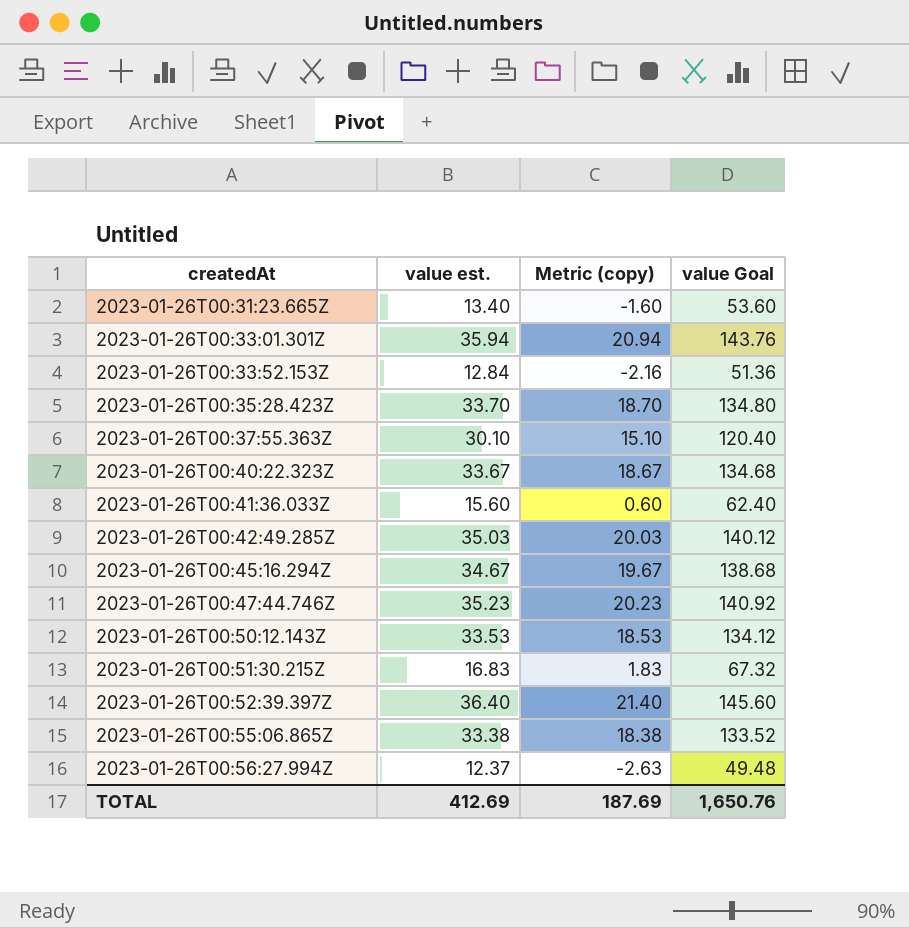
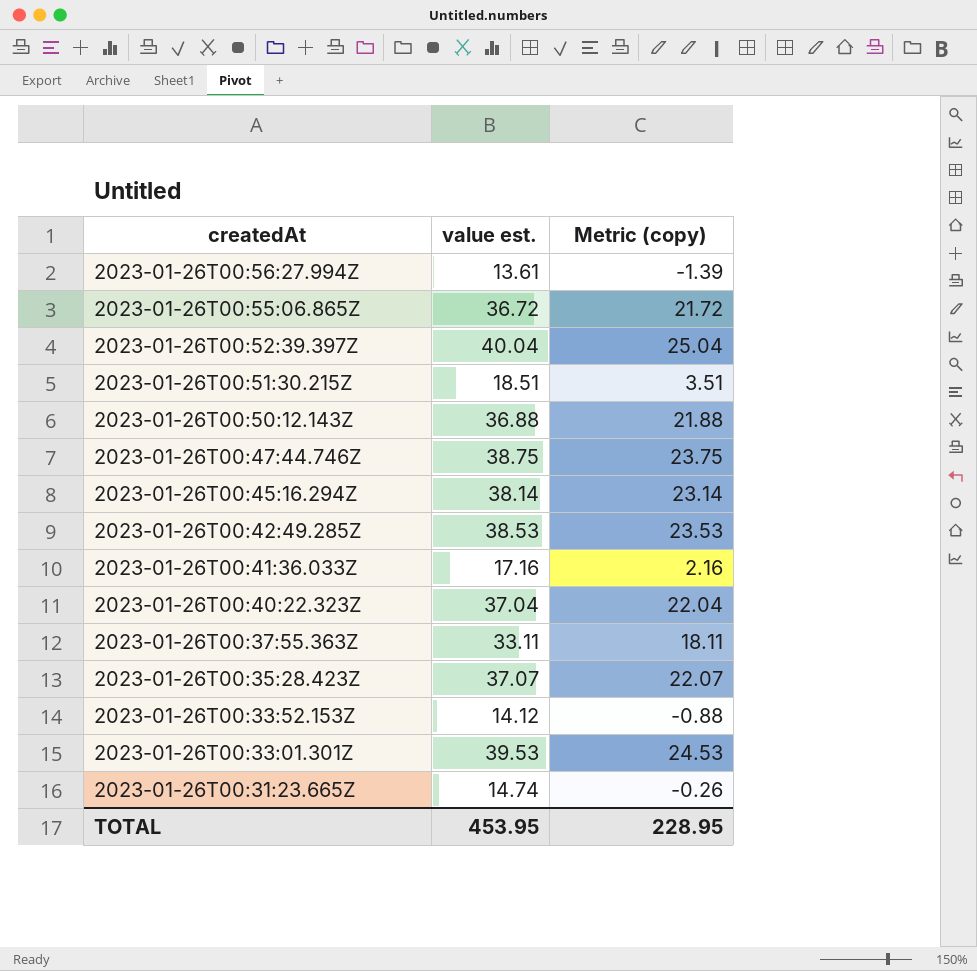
row order: createdAt ascending -> createdAt descending
column value Goal | formula: [value est.] * 4 -> none
2023-01-26T00:56:27.994Z | value est.: 12.37 -> 13.61
2023-01-26T00:56:27.994Z | Metric (copy): -2.63 -> -1.39
2023-01-26T00:55:06.865Z | value est.: 33.38 -> 36.72
2023-01-26T00:55:06.865Z | Metric (copy): 18.38 -> 21.72
2023-01-26T00:52:39.397Z | value est.: 36.40 -> 40.04
2023-01-26T00:52:39.397Z | Metric (copy): 21.40 -> 25.04
2023-01-26T00:51:30.215Z | value est.: 16.83 -> 18.51
2023-01-26T00:51:30.215Z | Metric (copy): 1.83 -> 3.51
2023-01-26T00:50:12.143Z | value est.: 33.53 -> 36.88
2023-01-26T00:50:12.143Z | Metric (copy): 18.53 -> 21.88
2023-01-26T00:47:44.746Z | value est.: 35.23 -> 38.75
2023-01-26T00:47:44.746Z | Metric (copy): 20.23 -> 23.75
2023-01-26T00:45:16.294Z | value est.: 34.67 -> 38.14
2023-01-26T00:45:16.294Z | Metric (copy): 19.67 -> 23.14
2023-01-26T00:42:49.285Z | value est.: 35.03 -> 38.53
2023-01-26T00:42:49.285Z | Metric (copy): 20.03 -> 23.53
2023-01-26T00:41:36.033Z | value est.: 15.60 -> 17.16
2023-01-26T00:41:36.033Z | Metric (copy): 0.60 -> 2.16
2023-01-26T00:40:22.323Z | value est.: 33.67 -> 37.04
2023-01-26T00:40:22.323Z | Metric (copy): 18.67 -> 22.04
2023-01-26T00:37:55.363Z | value est.: 30.10 -> 33.11
2023-01-26T00:37:55.363Z | Metric (copy): 15.10 -> 18.11
2023-01-26T00:35:28.423Z | value est.: 33.70 -> 37.07
2023-01-26T00:35:28.423Z | Metric (copy): 18.70 -> 22.07
2023-01-26T00:33:52.153Z | value est.: 12.84 -> 14.12
2023-01-26T00:33:52.153Z | Metric (copy): -2.16 -> -0.88
2023-01-26T00:33:01.301Z | value est.: 35.94 -> 39.53
2023-01-26T00:33:01.301Z | Metric (copy): 20.94 -> 24.53
2023-01-26T00:31:23.665Z | value est.: 13.40 -> 14.74
2023-01-26T00:31:23.665Z | Metric (copy): -1.60 -> -0.26
TOTAL | value est.: 412.69 -> 453.95
TOTAL | Metric (copy): 187.69 -> 228.95

